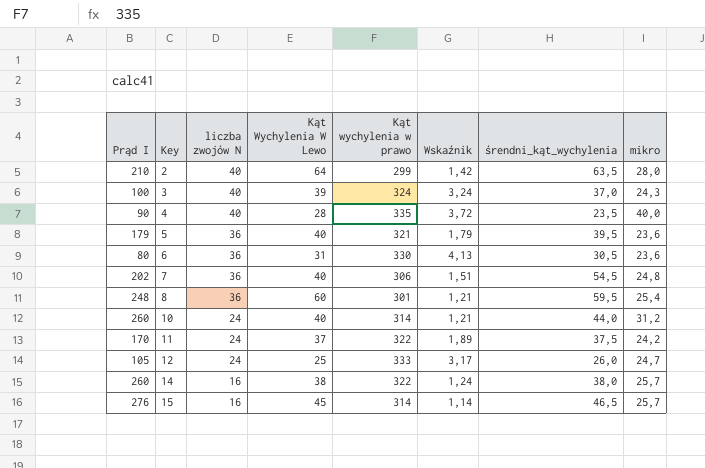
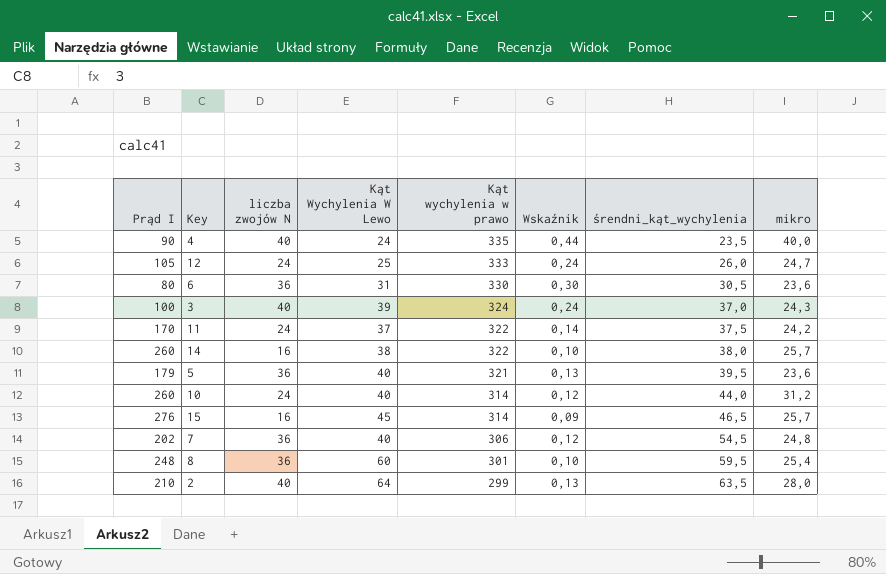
row order: Key ascending -> Kąt wychylenia w prawo descending
column Wskaźnik | formula: [Kąt wychylenia w prawo] / [Prąd I] -> [mikro] / [Prąd I]
4 | Kąt Wychylenia W Lewo: 28 -> 24

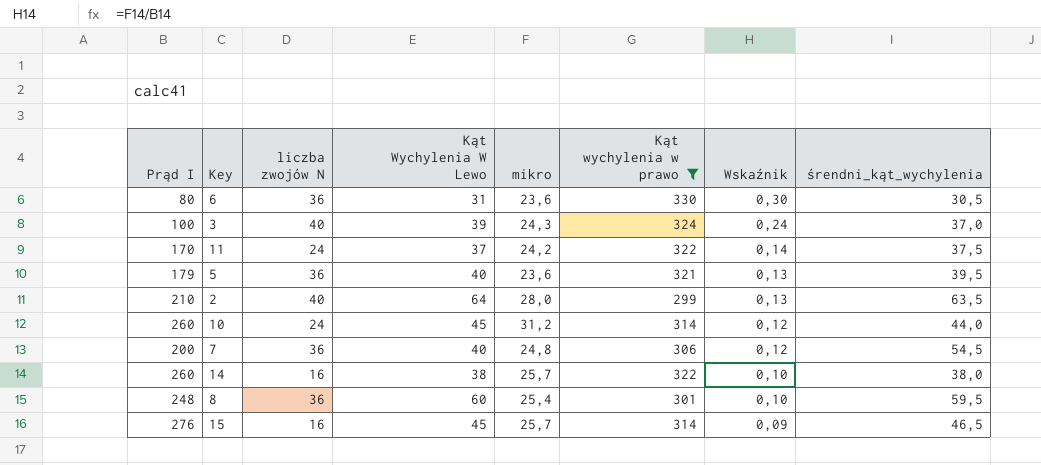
filter: none -> Kąt wychylenia w prawo <= 330
row order: Kąt wychylenia w prawo descending -> Wskaźnik descending
column mikro | position: 8 -> 5
10 | Kąt Wychylenia W Lewo: 40 -> 45
7 | Prąd I: 202 -> 200

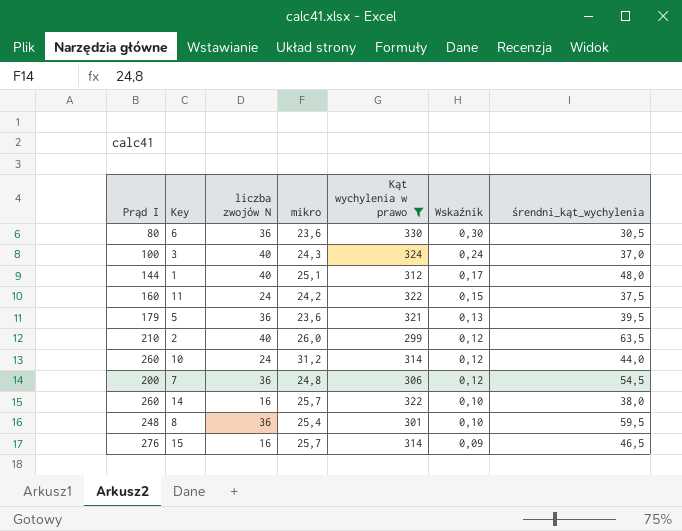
column Kąt Wychylenia W Lewo | position: 4 -> none
row 1: none -> 144 | 40 | 25,1 | 312 | 0,17 | 48,0
11 | Prąd I: 170 -> 160
11 | Wskaźnik: 0,14 -> 0,15
2 | mikro: 28,0 -> 26,0
2 | Wskaźnik: 0,13 -> 0,12

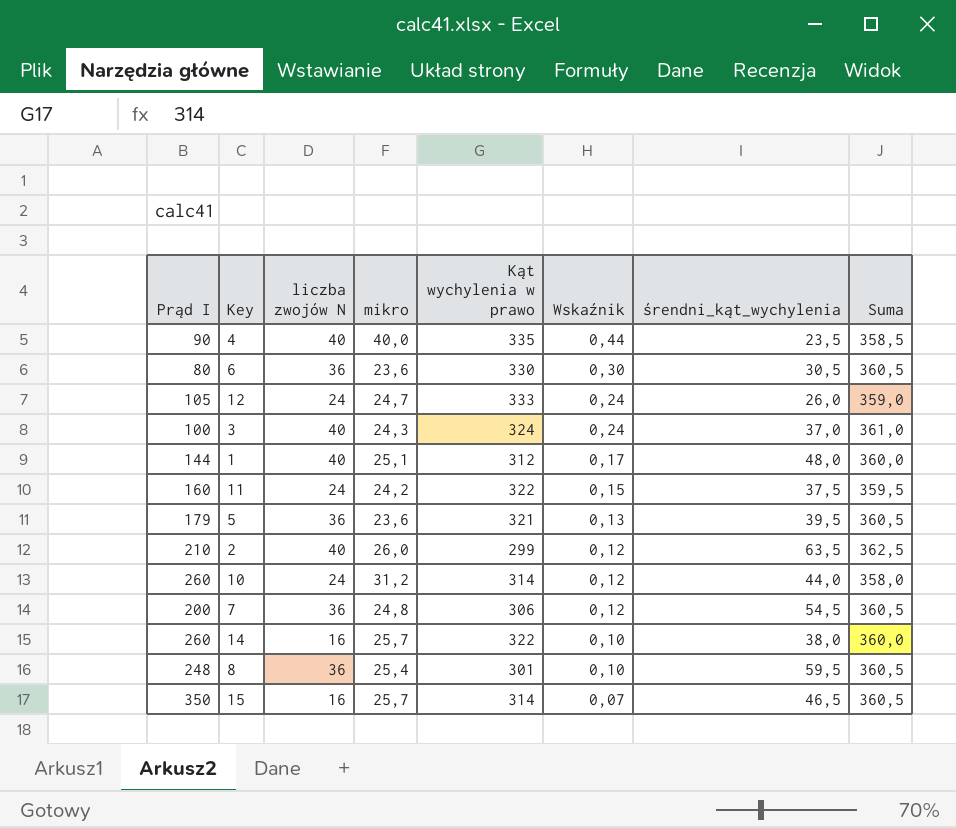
filter: Kąt wychylenia w prawo <= 330 -> none
column Suma | formula: none -> [Kąt wychylenia w prawo] + [śrendni_kąt_wychylenia]
15 | Prąd I: 276 -> 350
15 | Wskaźnik: 0,09 -> 0,07

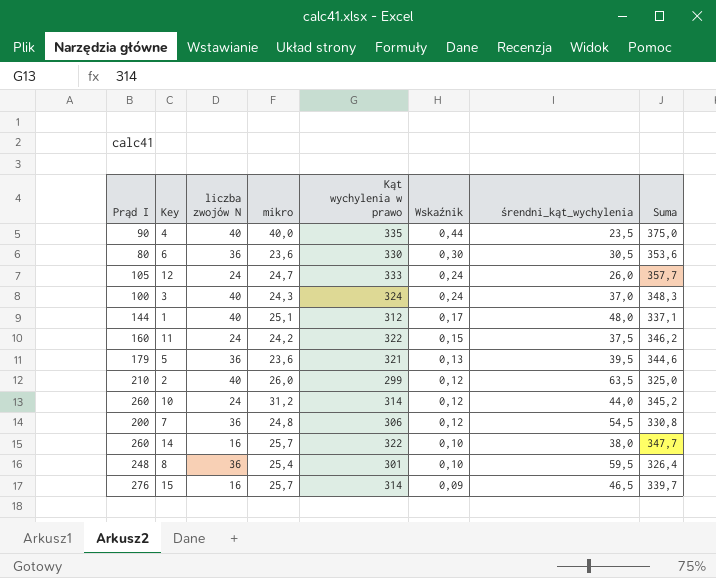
column Suma | formula: [Kąt wychylenia w prawo] + [śrendni_kąt_wychylenia] -> [mikro] + [Kąt wychylenia w prawo]
15 | Prąd I: 350 -> 276
15 | Wskaźnik: 0,07 -> 0,09

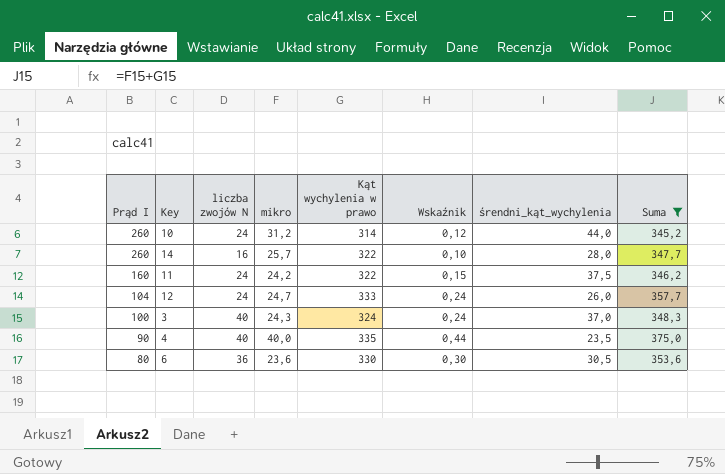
filter: none -> Suma >= 345,2
row order: Wskaźnik descending -> Prąd I descending
14 | śrendni_kąt_wychylenia: 38,0 -> 28,0
12 | Prąd I: 105 -> 104

